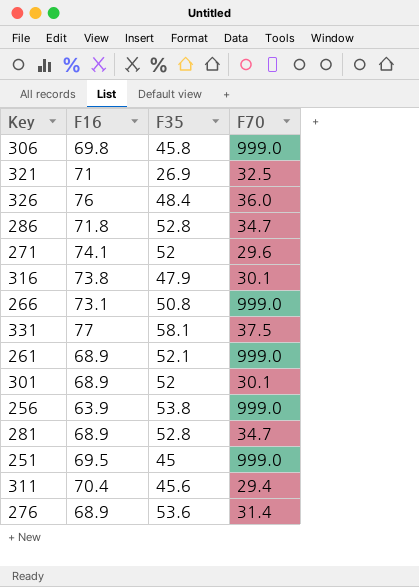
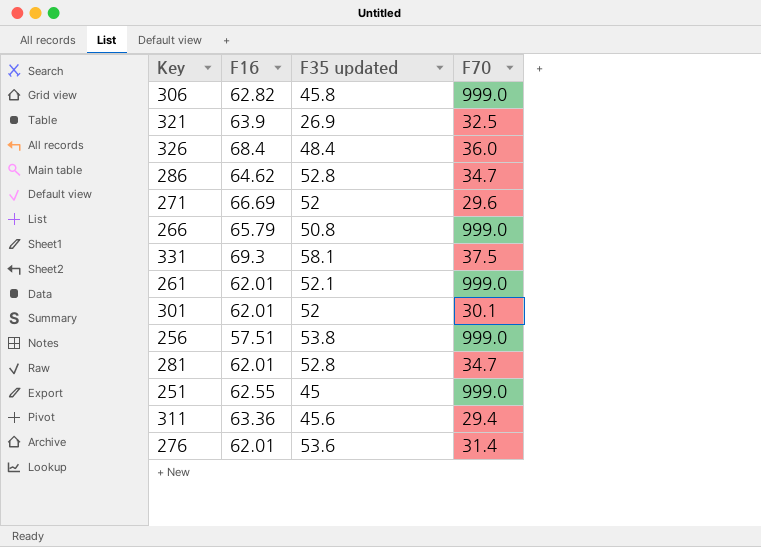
column name: F35 -> F35 updated
row 316: 73.8 | 47.9 | 30.1 -> none
306 | F16: 69.8 -> 62.82
321 | F16: 71 -> 63.9
326 | F16: 76 -> 68.4
286 | F16: 71.8 -> 64.62
271 | F16: 74.1 -> 66.69
266 | F16: 73.1 -> 65.79
331 | F16: 77 -> 69.3
261 | F16: 68.9 -> 62.01
301 | F16: 68.9 -> 62.01
256 | F16: 63.9 -> 57.51
281 | F16: 68.9 -> 62.01
251 | F16: 69.5 -> 62.55
311 | F16: 70.4 -> 63.36
276 | F16: 68.9 -> 62.01

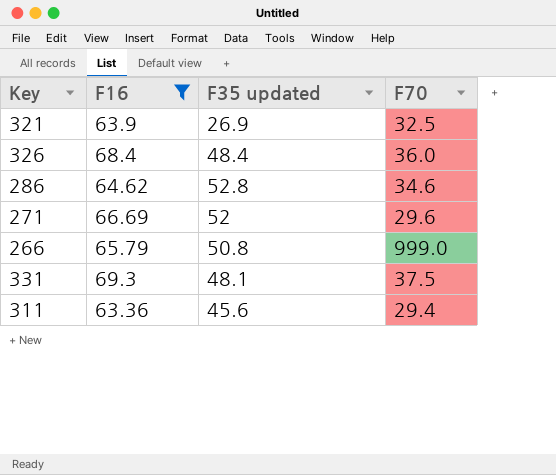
filter: none -> F16 >= 63.36
286 | F70: 34.7 -> 34.6
331 | F35 updated: 58.1 -> 48.1

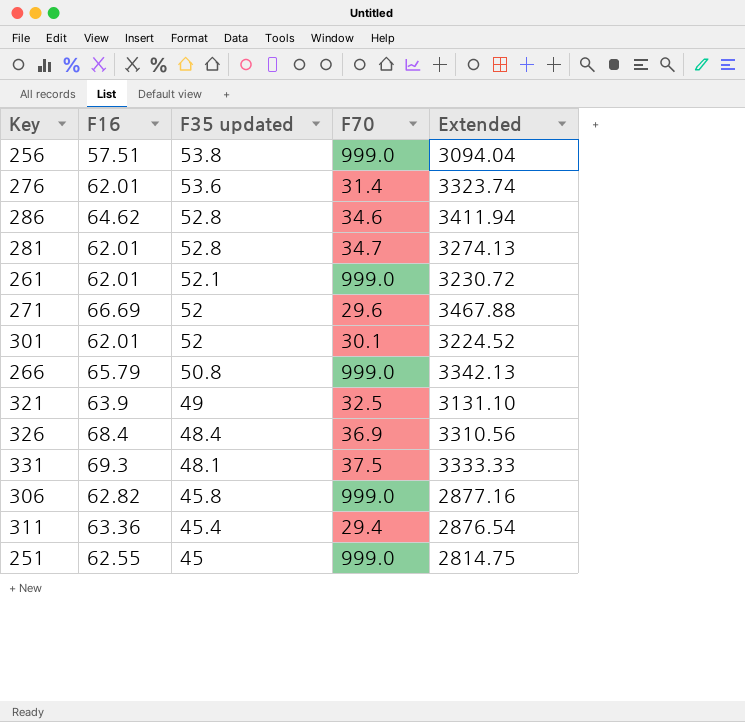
filter: F16 >= 63.36 -> none
row order: none -> F35 updated descending
column Extended | formula: none -> [F16] * [F35 updated]
321 | F35 updated: 26.9 -> 49
326 | F70: 36.0 -> 36.9
311 | F35 updated: 45.6 -> 45.4

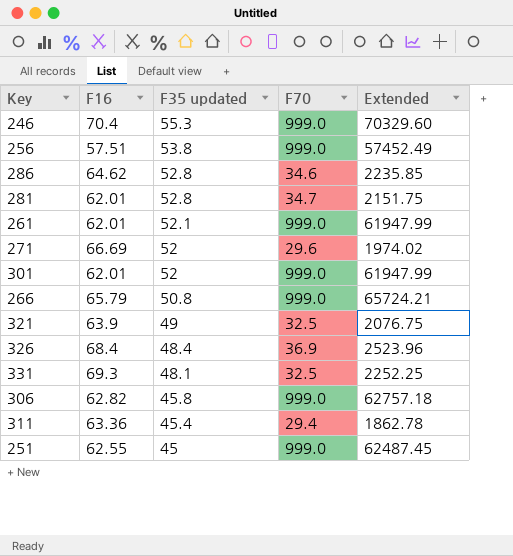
column Extended | formula: [F16] * [F35 updated] -> [F16] * [F70]
row 276: 62.01 | 53.6 | 31.4 | 3323.74 -> none
row 246: none -> 70.4 | 55.3 | 999.0 | 70329.60
301 | F70: 30.1 -> 999.0
331 | F70: 37.5 -> 32.5

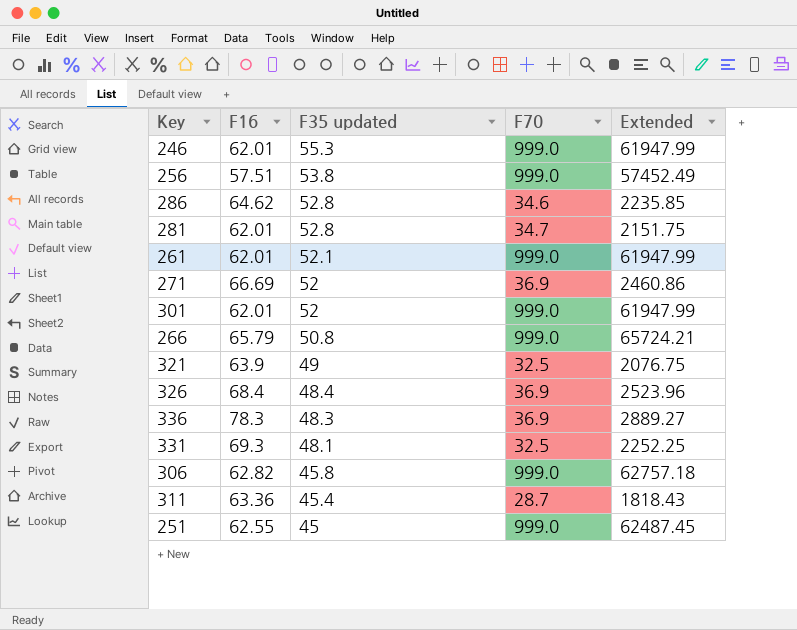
246 | F16: 70.4 -> 62.01
246 | Extended: 70329.60 -> 61947.99
271 | F70: 29.6 -> 36.9
271 | Extended: 1974.02 -> 2460.86
row 336: none -> 78.3 | 48.3 | 36.9 | 2889.27
311 | F70: 29.4 -> 28.7
311 | Extended: 1862.78 -> 1818.43

